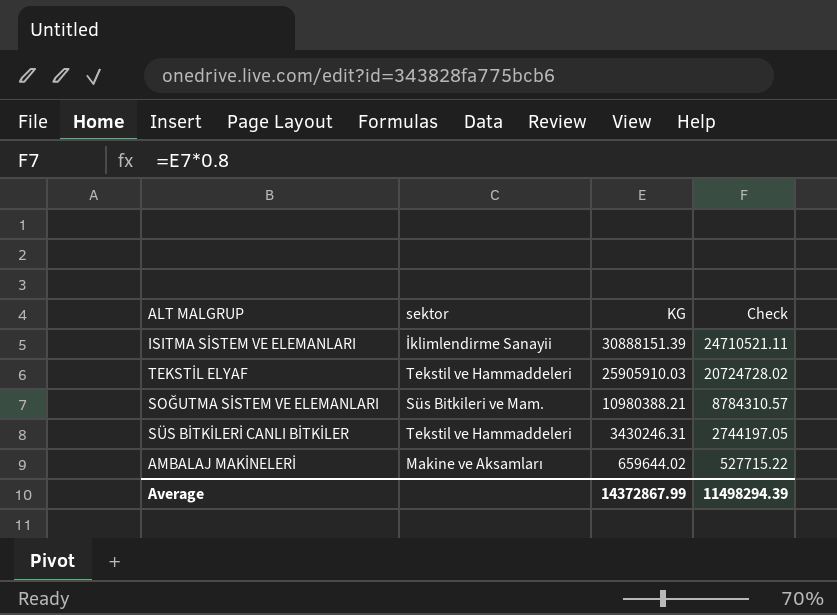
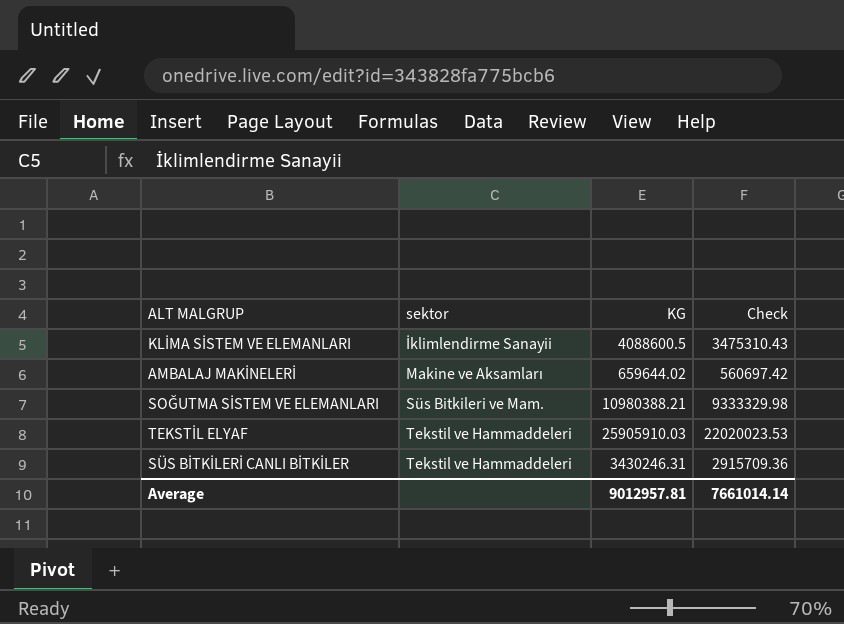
row order: KG descending -> sektor ascending
column Check | formula: [KG] * 0.8 -> [KG] * 0.85
row ISITMA SİSTEM VE ELEMANLARI: İklimlendirme Sanayii | 30888151.39 | 24710521.11 -> none
row KLİMA SİSTEM VE ELEMANLARI: none -> İklimlendirme Sanayii | 4088600.5 | 3475310.43
Average | KG: 14372867.99 -> 9012957.81
Average | Check: 11498294.39 -> 7661014.14

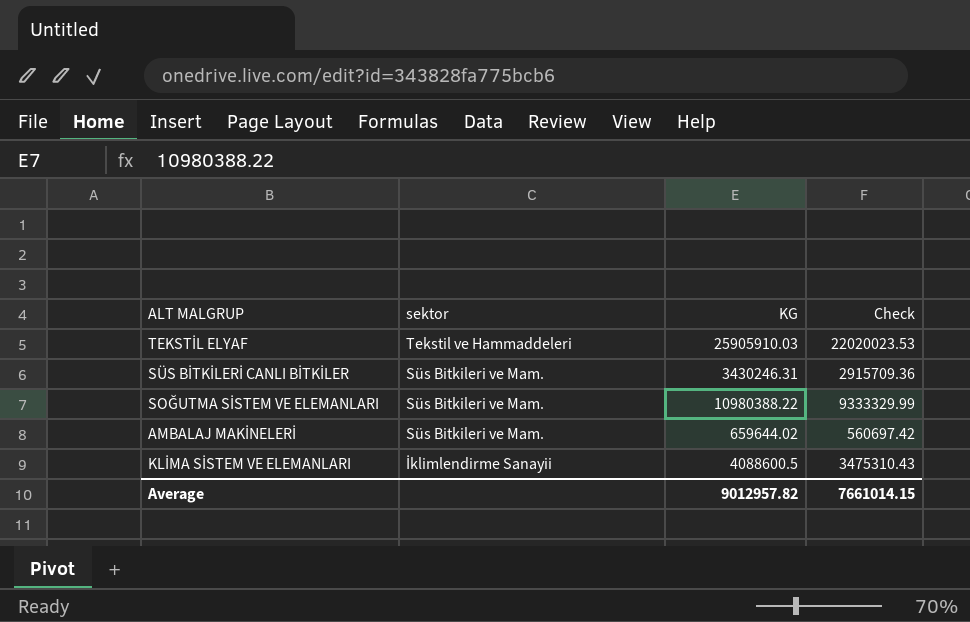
row order: sektor ascending -> sektor descending
SÜS BİTKİLERİ CANLI BİTKİLER | sektor: Tekstil ve Hammaddeleri -> Süs Bitkileri ve Mam.
SOĞUTMA SİSTEM VE ELEMANLARI | KG: 10980388.21 -> 10980388.22
SOĞUTMA SİSTEM VE ELEMANLARI | Check: 9333329.98 -> 9333329.99
AMBALAJ MAKİNELERİ | sektor: Makine ve Aksamları -> Süs Bitkileri ve Mam.
Average | KG: 9012957.81 -> 9012957.82
Average | Check: 7661014.14 -> 7661014.15

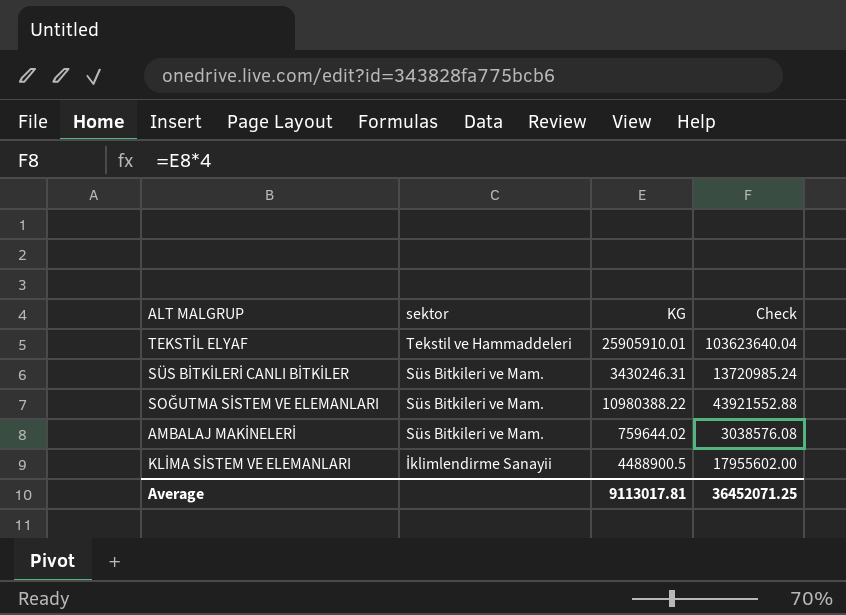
column Check | formula: [KG] * 0.85 -> [KG] * 4
TEKSTİL ELYAF | KG: 25905910.03 -> 25905910.01
AMBALAJ MAKİNELERİ | KG: 659644.02 -> 759644.02
KLİMA SİSTEM VE ELEMANLARI | KG: 4088600.5 -> 4488900.5
Average | KG: 9012957.82 -> 9113017.81
Average | Check: 7661014.15 -> 36452071.25

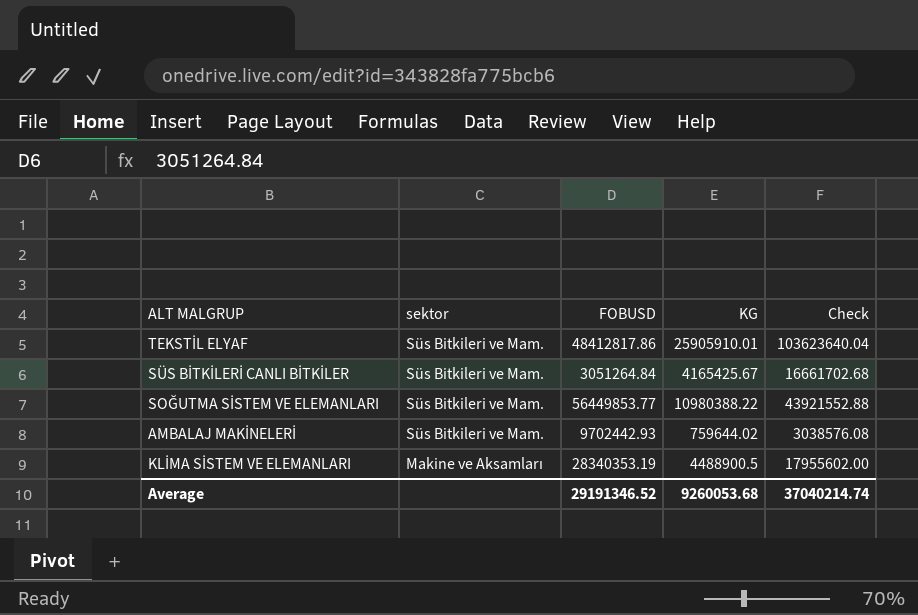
column FOBUSD | position: none -> 3
TEKSTİL ELYAF | sektor: Tekstil ve Hammaddeleri -> Süs Bitkileri ve Mam.
SÜS BİTKİLERİ CANLI BİTKİLER | KG: 3430246.31 -> 4165425.67
SÜS BİTKİLERİ CANLI BİTKİLER | Check: 13720985.24 -> 16661702.68
KLİMA SİSTEM VE ELEMANLARI | sektor: İklimlendirme Sanayii -> Makine ve Aksamları
Average | KG: 9113017.81 -> 9260053.68
Average | Check: 36452071.25 -> 37040214.74

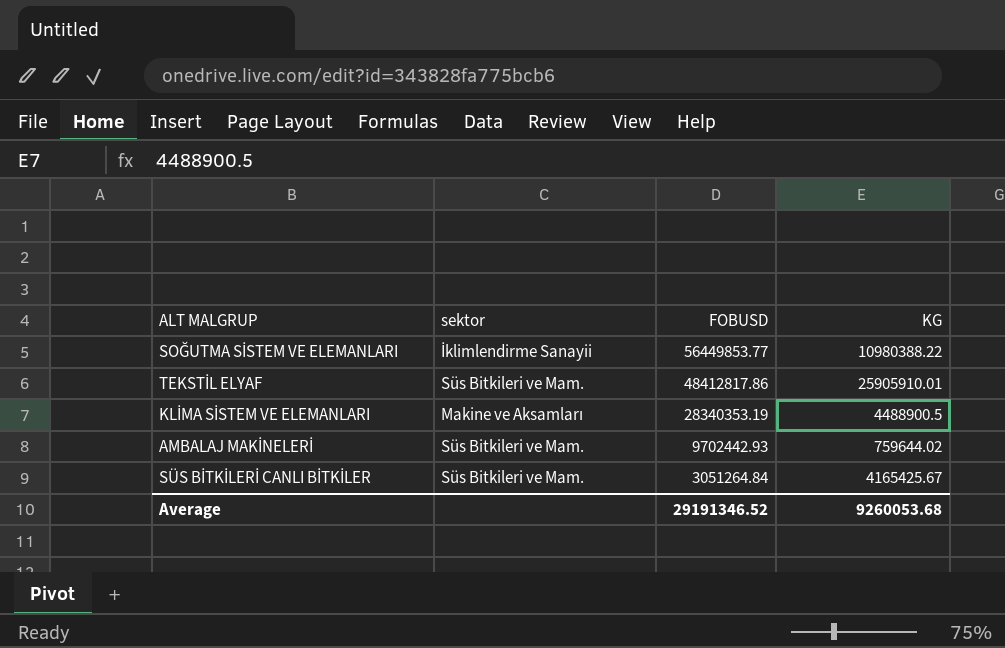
row order: sektor descending -> FOBUSD descending
column Check | formula: [KG] * 4 -> none
SOĞUTMA SİSTEM VE ELEMANLARI | sektor: Süs Bitkileri ve Mam. -> İklimlendirme Sanayii

